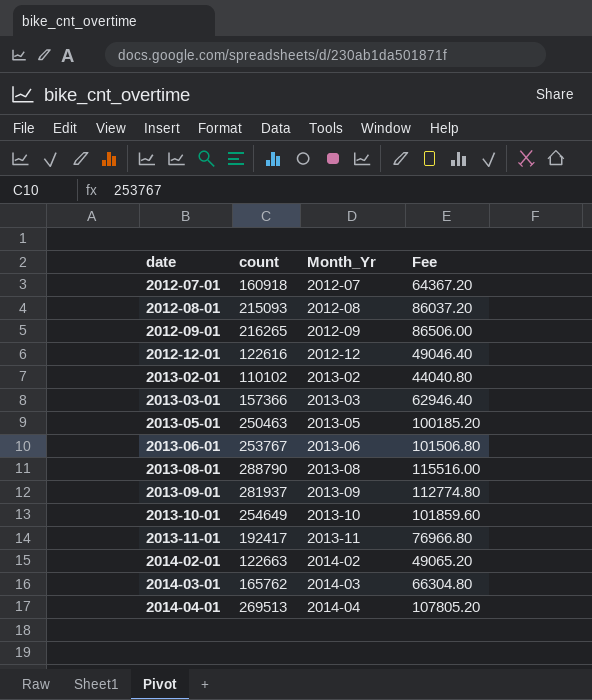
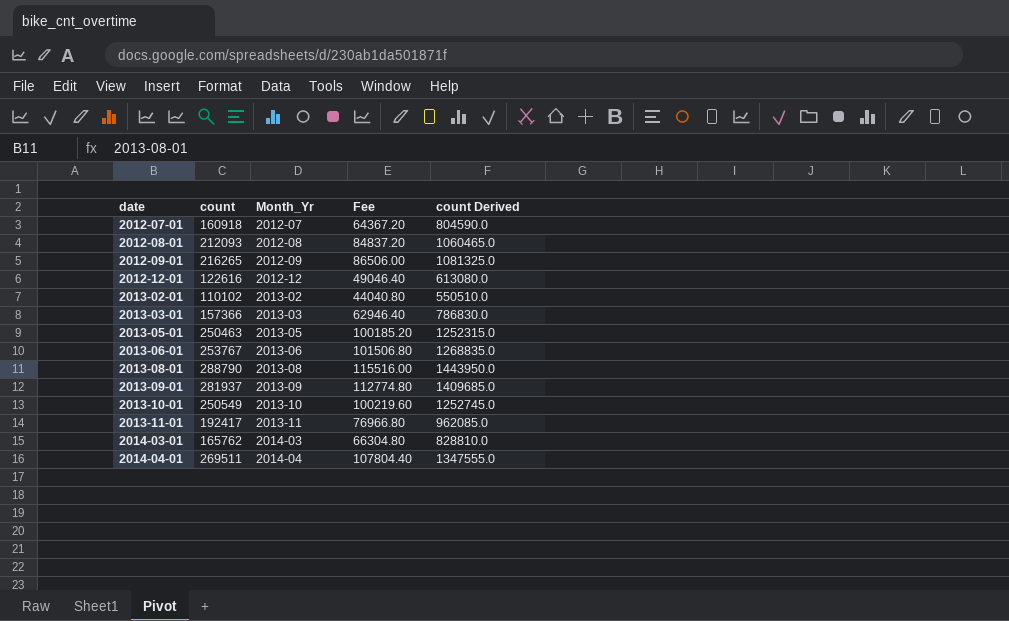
column count Derived | formula: none -> [count] * 5
row 2014-02-01: 122663 | 2014-02 | 49065.20 -> none
2012-08-01 | count: 215093 -> 212093
2012-08-01 | Fee: 86037.20 -> 84837.20
2013-10-01 | count: 254649 -> 250549
2013-10-01 | Fee: 101859.60 -> 100219.60
2014-04-01 | count: 269513 -> 269511
2014-04-01 | Fee: 107805.20 -> 107804.40

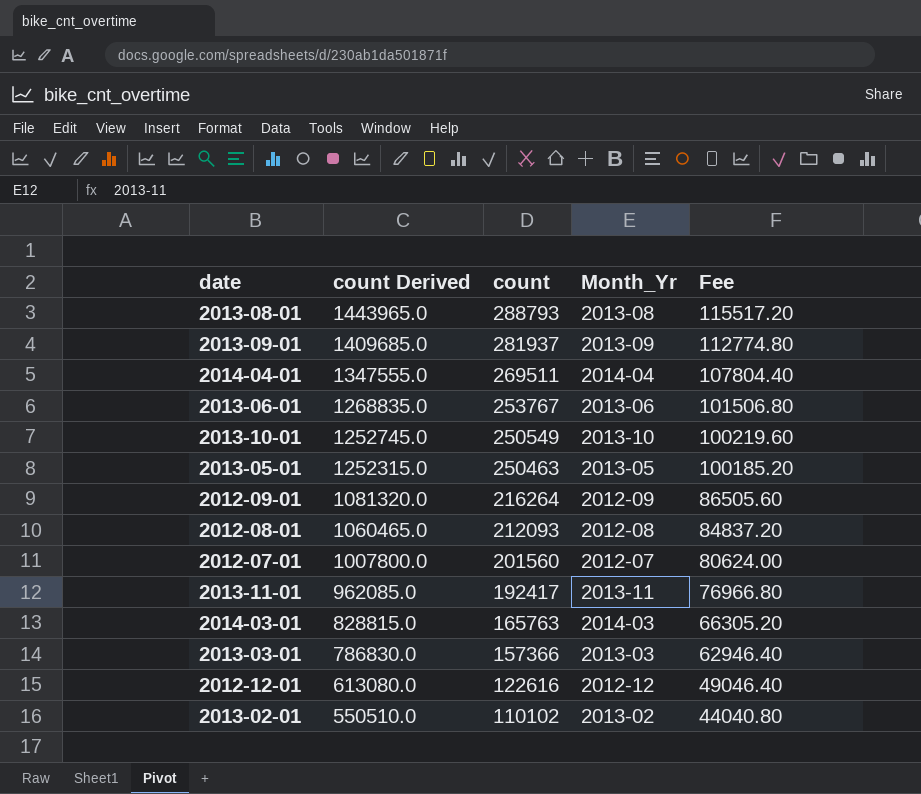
row order: date ascending -> count Derived descending
column count Derived | position: 5 -> 2
2013-08-01 | count Derived: 1443950.0 -> 1443965.0
2013-08-01 | count: 288790 -> 288793
2013-08-01 | Fee: 115516.00 -> 115517.20
2012-09-01 | count Derived: 1081325.0 -> 1081320.0
2012-09-01 | count: 216265 -> 216264
2012-09-01 | Fee: 86506.00 -> 86505.60
2012-07-01 | count Derived: 804590.0 -> 1007800.0
2012-07-01 | count: 160918 -> 201560
2012-07-01 | Fee: 64367.20 -> 80624.00
2014-03-01 | count Derived: 828810.0 -> 828815.0
2014-03-01 | count: 165762 -> 165763
2014-03-01 | Fee: 66304.80 -> 66305.20

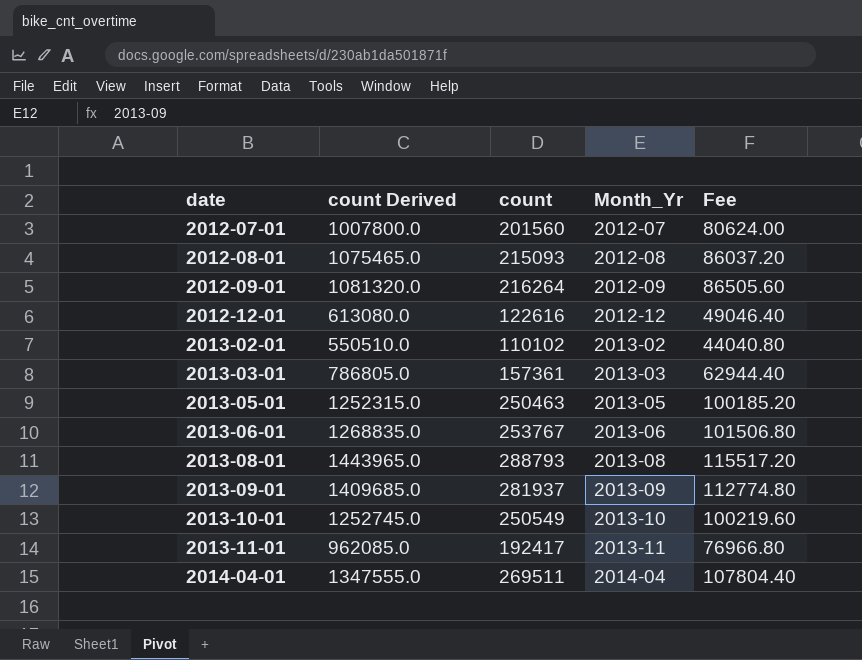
row order: count Derived descending -> date ascending
row 2014-03-01: 828815.0 | 165763 | 2014-03 | 66305.20 -> none
2012-08-01 | count Derived: 1060465.0 -> 1075465.0
2012-08-01 | count: 212093 -> 215093
2012-08-01 | Fee: 84837.20 -> 86037.20
2013-03-01 | count Derived: 786830.0 -> 786805.0
2013-03-01 | count: 157366 -> 157361
2013-03-01 | Fee: 62946.40 -> 62944.40

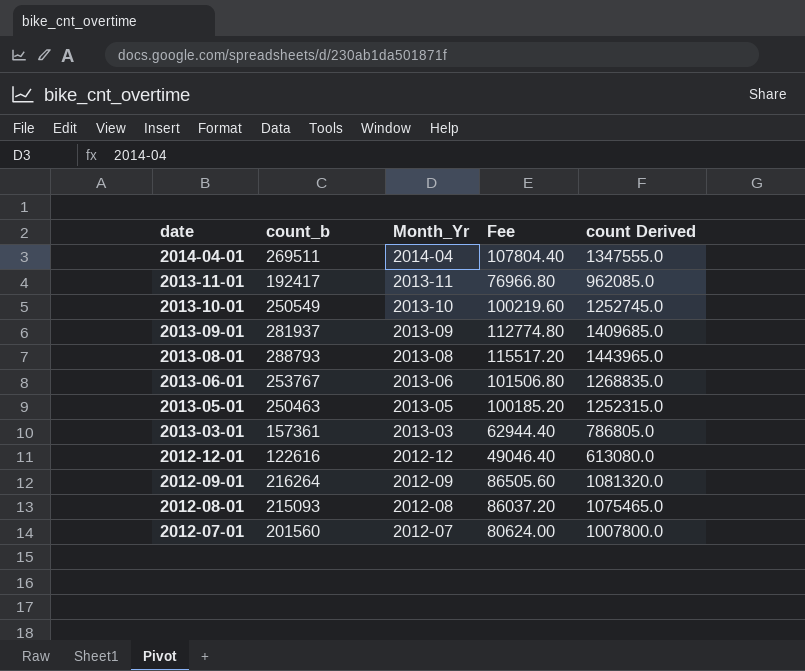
row order: date ascending -> date descending
column name: count -> count_b
column count Derived | position: 2 -> 5
row 2013-02-01: 550510.0 | 110102 | 2013-02 | 44040.80 -> none

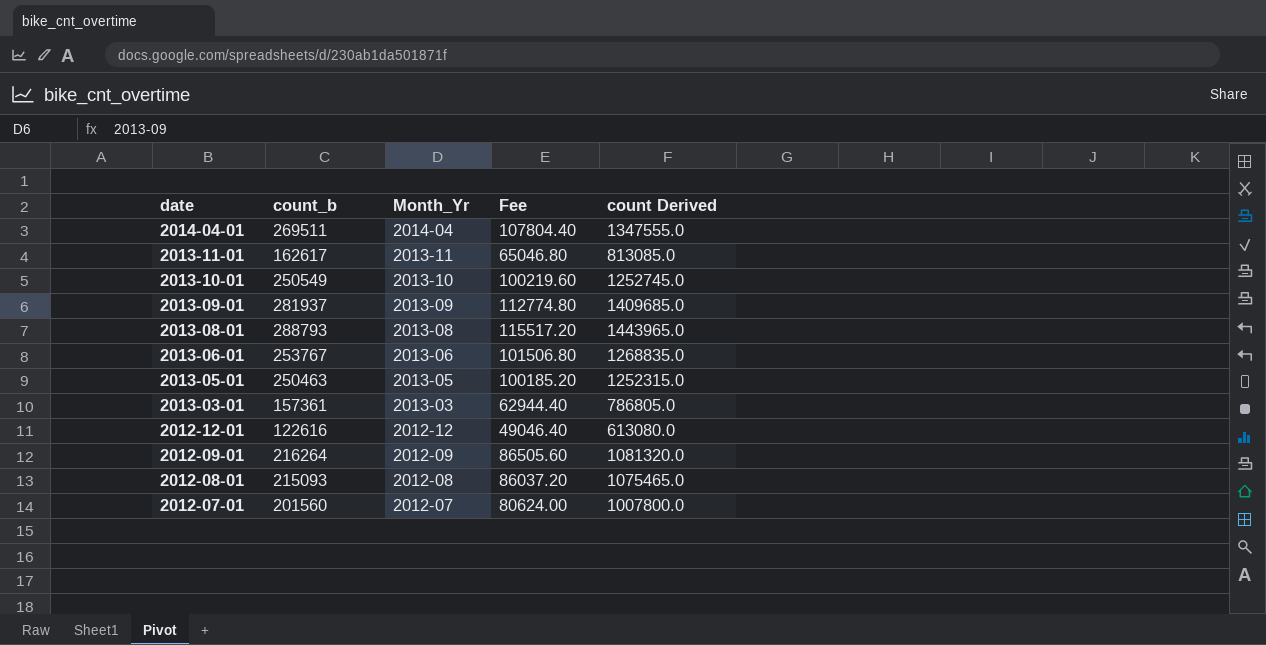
2013-11-01 | count_b: 192417 -> 162617
2013-11-01 | Fee: 76966.80 -> 65046.80
2013-11-01 | count Derived: 962085.0 -> 813085.0

